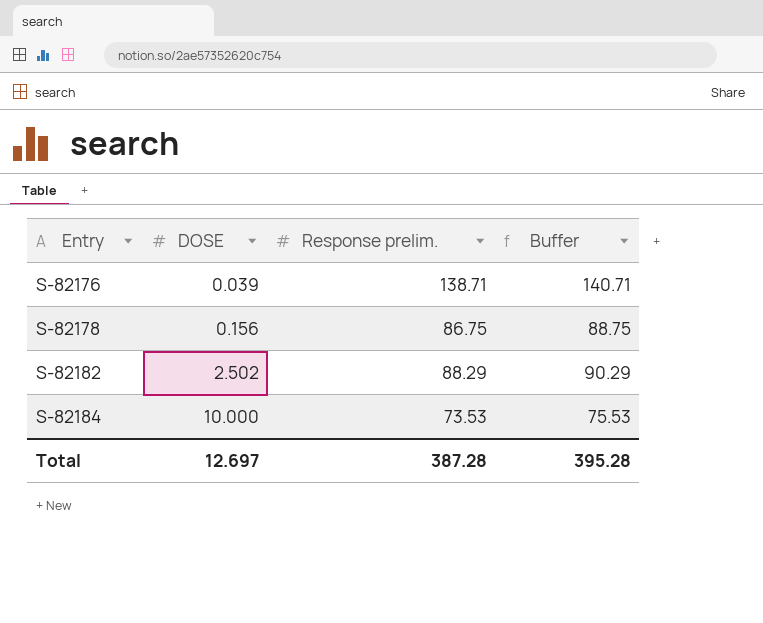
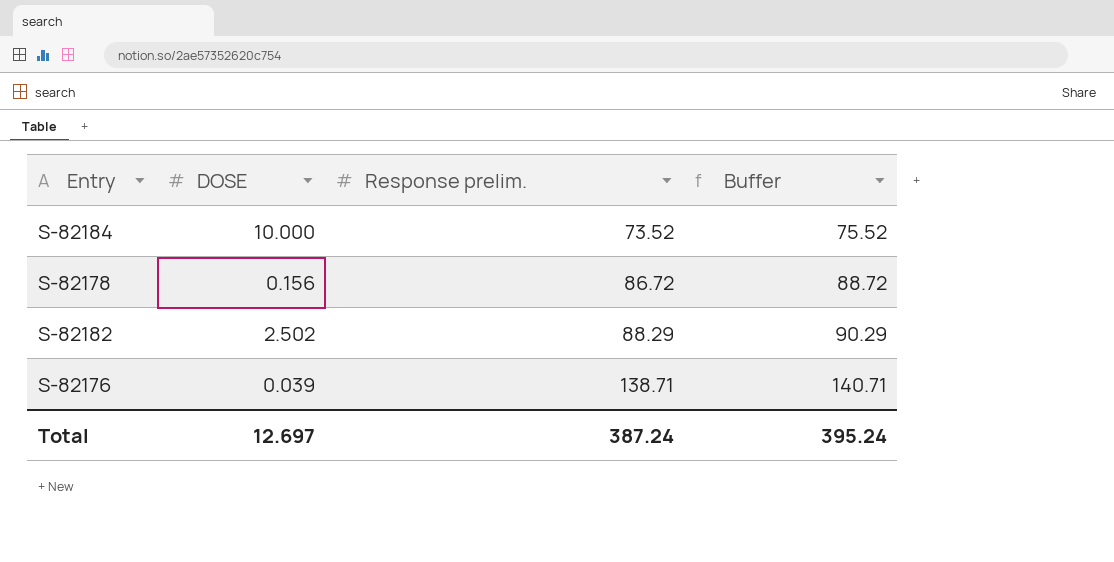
row order: Entry ascending -> Response prelim. ascending
S-82184 | Response prelim.: 73.53 -> 73.52
S-82184 | Buffer: 75.53 -> 75.52
S-82178 | Response prelim.: 86.75 -> 86.72
S-82178 | Buffer: 88.75 -> 88.72
Total | Response prelim.: 387.28 -> 387.24
Total | Buffer: 395.28 -> 395.24

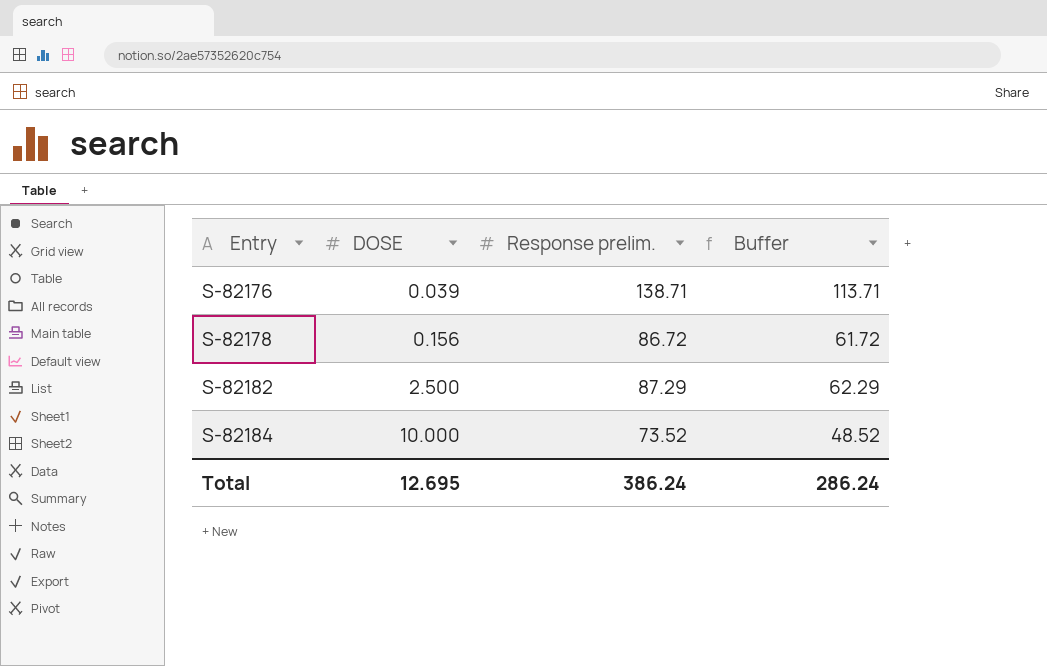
row order: Response prelim. ascending -> Entry ascending
column Buffer | formula: [Response prelim.] + 2 -> [Response prelim.] - 25
S-82182 | DOSE: 2.502 -> 2.500
S-82182 | Response prelim.: 88.29 -> 87.29
Total | DOSE: 12.697 -> 12.695
Total | Response prelim.: 387.24 -> 386.24
Total | Buffer: 395.24 -> 286.24

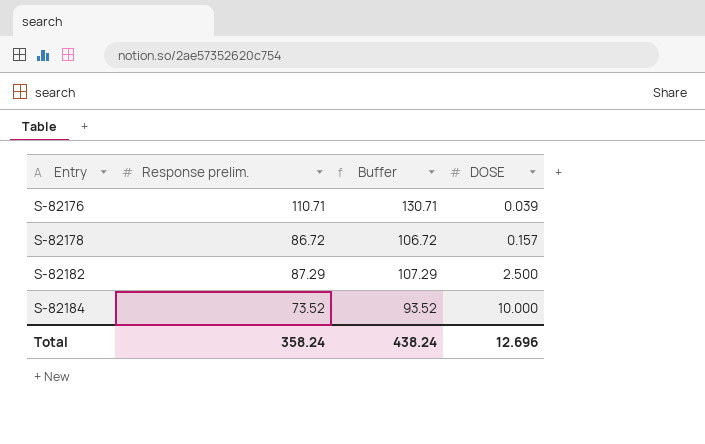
column Buffer | formula: [Response prelim.] - 25 -> [Response prelim.] + 20
column DOSE | position: 2 -> 4
S-82176 | Response prelim.: 138.71 -> 110.71
S-82178 | DOSE: 0.156 -> 0.157
Total | Response prelim.: 386.24 -> 358.24
Total | Buffer: 286.24 -> 438.24
Total | DOSE: 12.695 -> 12.696

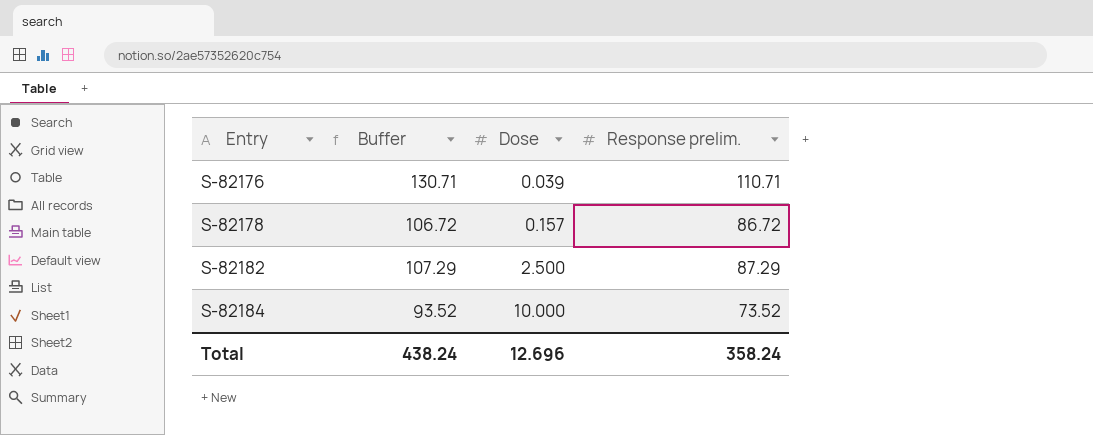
column name: DOSE -> Dose
column Response prelim. | position: 2 -> 4

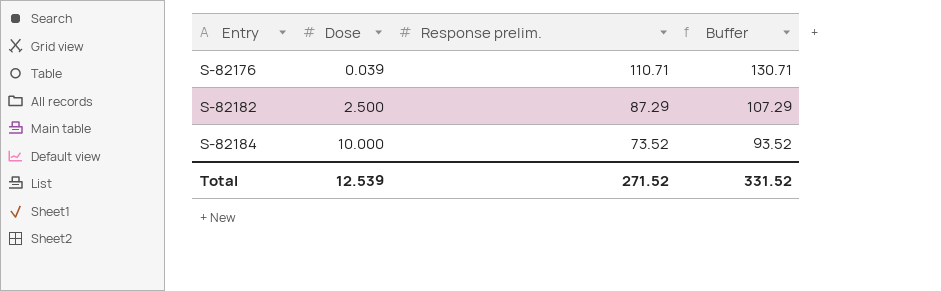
column Buffer | position: 2 -> 4
row S-82178: 106.72 | 0.157 | 86.72 -> none
Total | Dose: 12.696 -> 12.539
Total | Response prelim.: 358.24 -> 271.52
Total | Buffer: 438.24 -> 331.52

